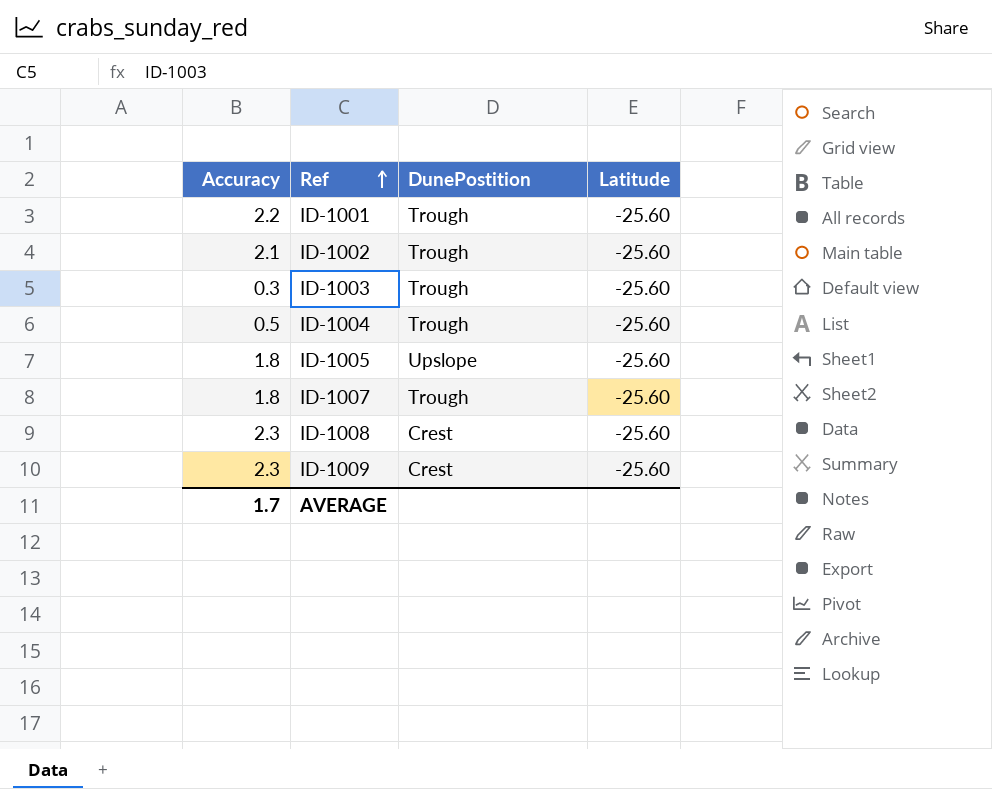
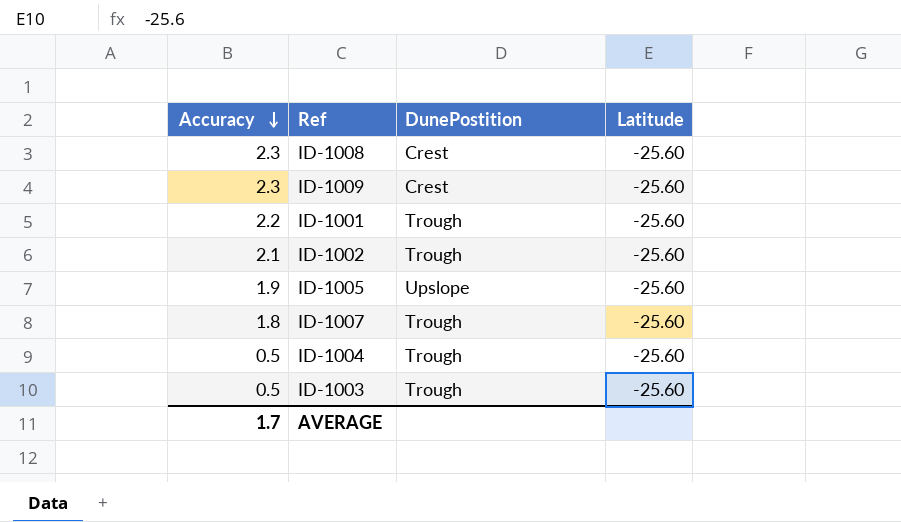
row order: Ref ascending -> Accuracy descending
ID-1005 | Accuracy: 1.8 -> 1.9
ID-1003 | Accuracy: 0.3 -> 0.5

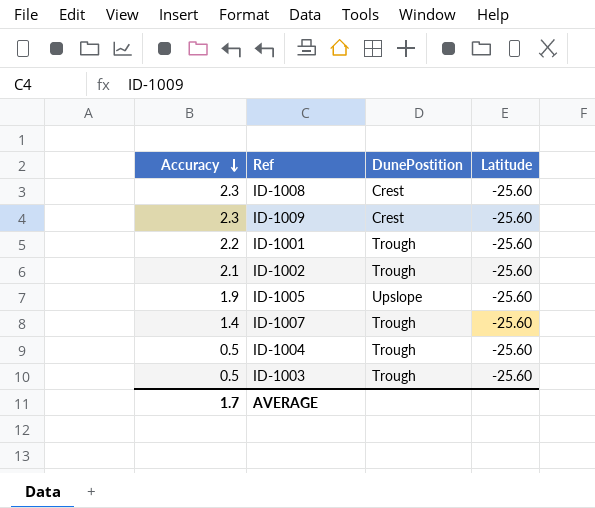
ID-1007 | Accuracy: 1.8 -> 1.4

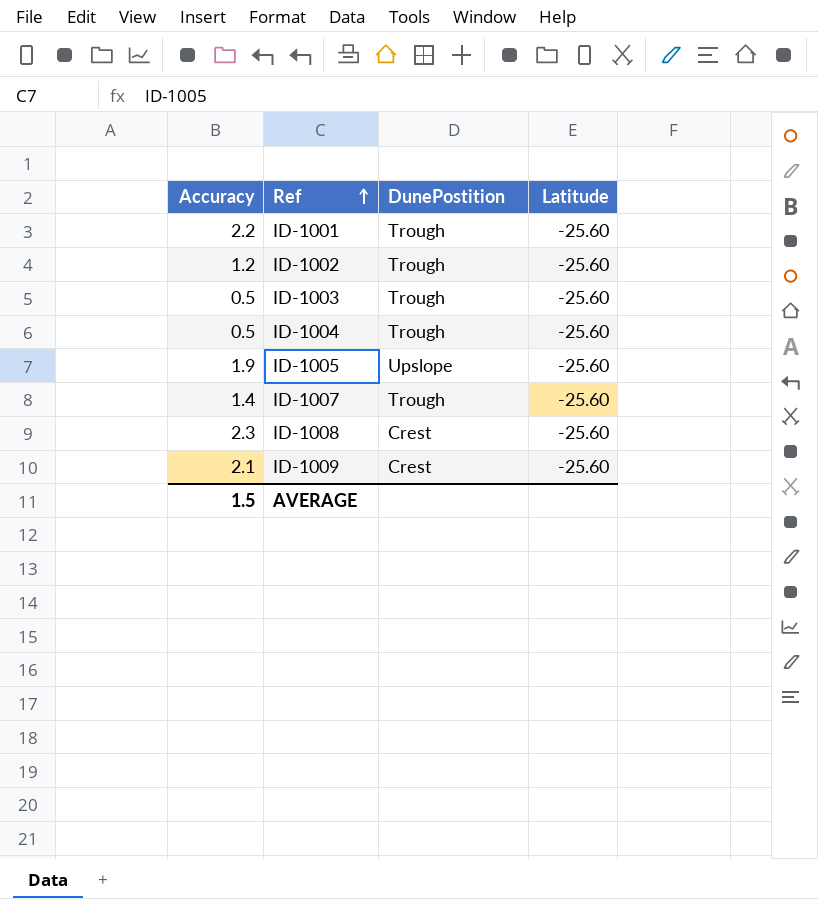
row order: Accuracy descending -> Ref ascending
ID-1002 | Accuracy: 2.1 -> 1.2
ID-1009 | Accuracy: 2.3 -> 2.1
AVERAGE | Accuracy: 1.7 -> 1.5

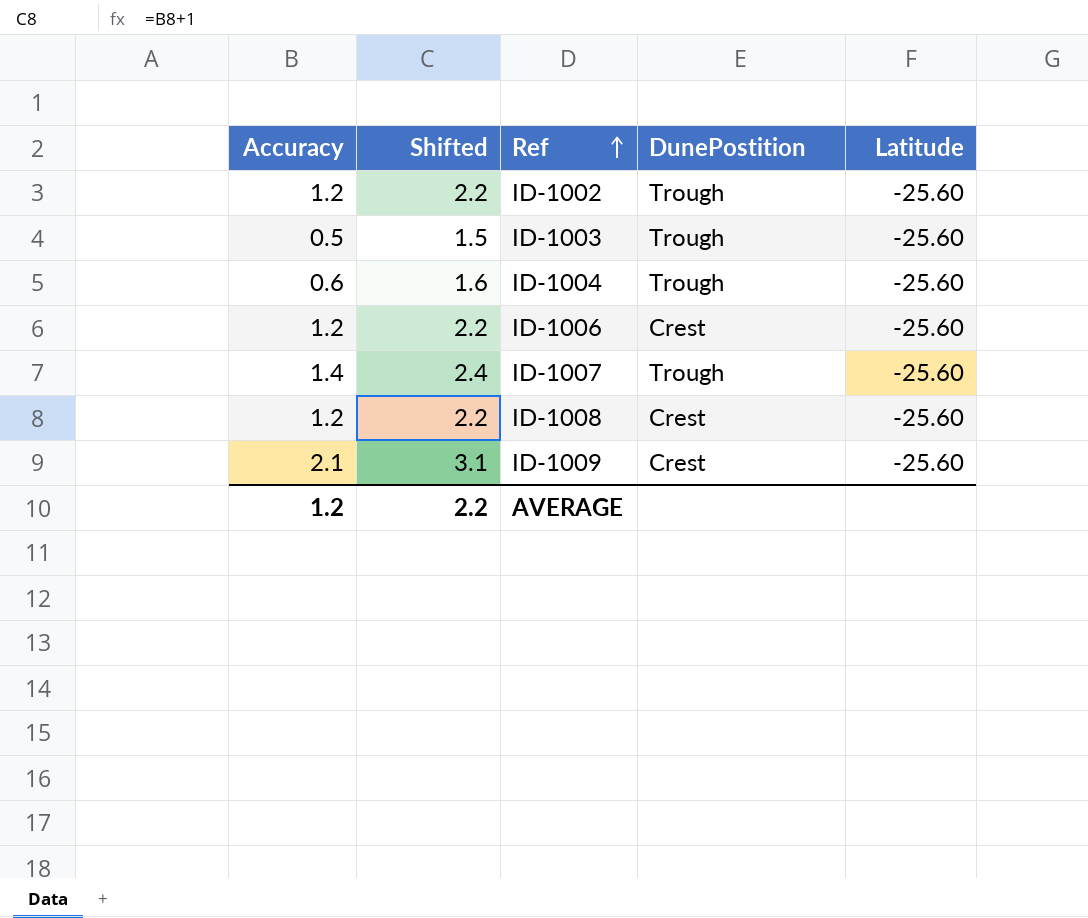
column Shifted | formula: none -> [Accuracy] + 1
row ID-1001: 2.2 | Trough | -25.60 -> none
row ID-1005: 1.9 | Upslope | -25.60 -> none
ID-1004 | Accuracy: 0.5 -> 0.6
row ID-1006: none -> 1.2 | 2.2 | Crest | -25.60
ID-1008 | Accuracy: 2.3 -> 1.2
AVERAGE | Accuracy: 1.5 -> 1.2

